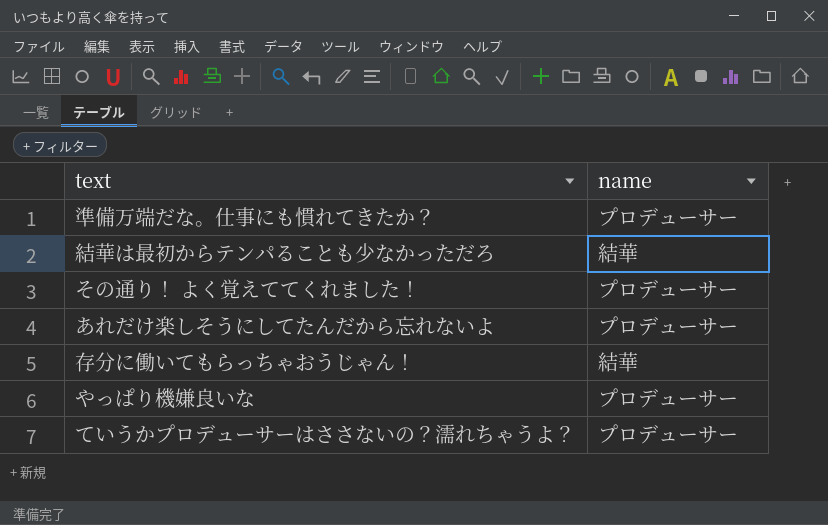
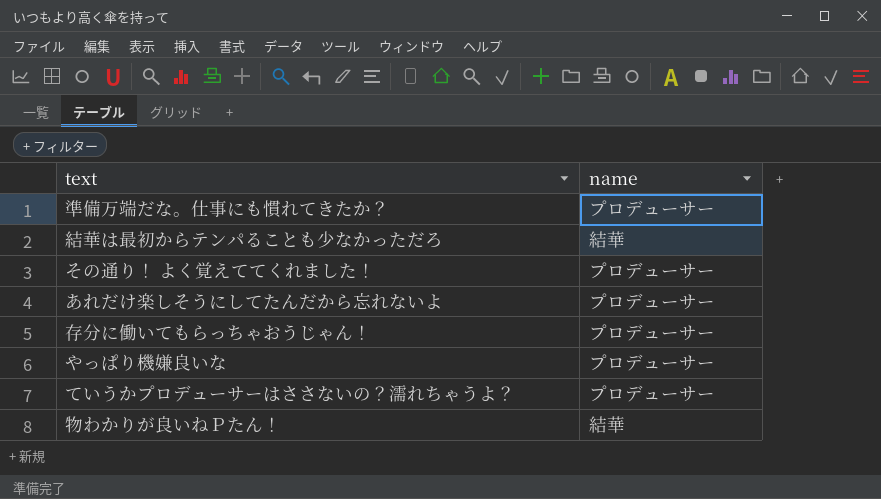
存分に働いてもらっちゃおうじゃん！ | name: 結華 -> プロデューサー
row 物わかりが良いねＰたん！: none -> 結華

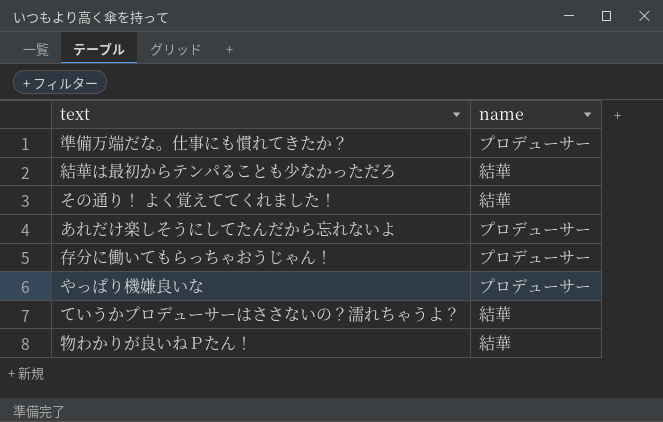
その通り！ よく覚えててくれました！ | name: プロデューサー -> 結華
ていうかプロデューサーはささないの？濡れちゃうよ？ | name: プロデューサー -> 結華

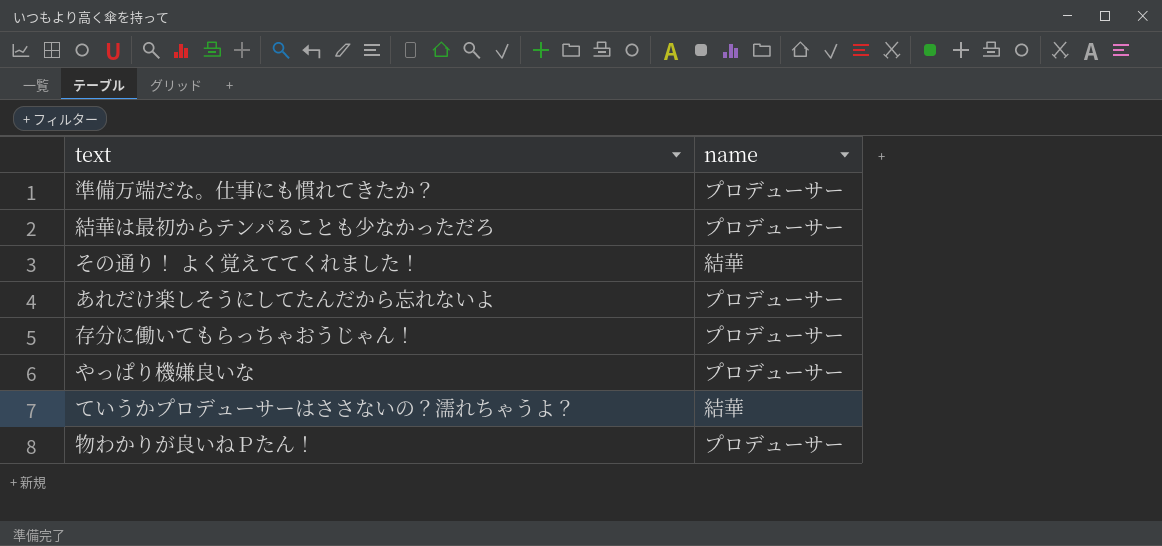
結華は最初からテンパることも少なかっただろ | name: 結華 -> プロデューサー
物わかりが良いねＰたん！ | name: 結華 -> プロデューサー

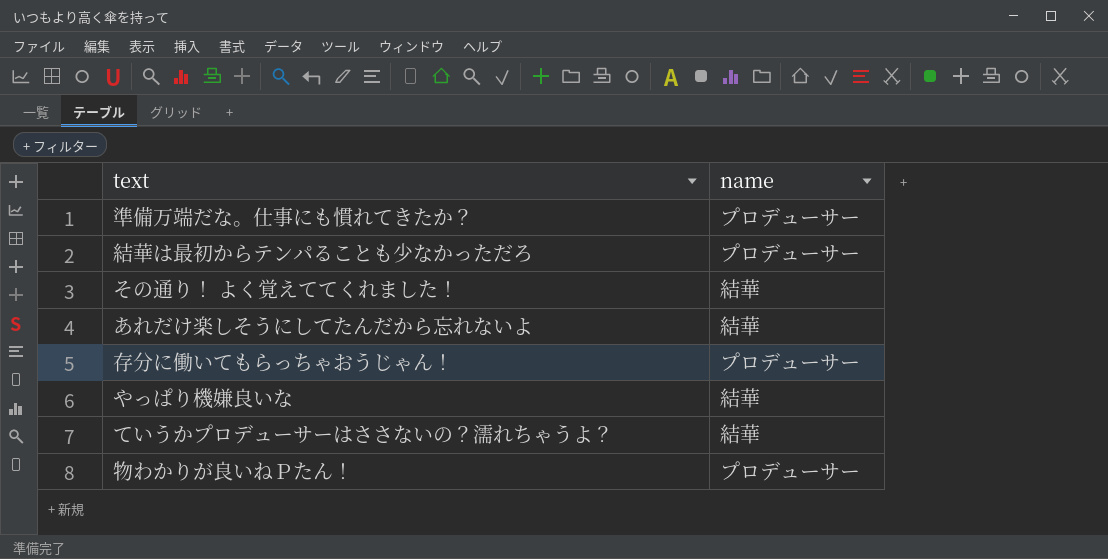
あれだけ楽しそうにしてたんだから忘れないよ | name: プロデューサー -> 結華
やっぱり機嫌良いな | name: プロデューサー -> 結華

